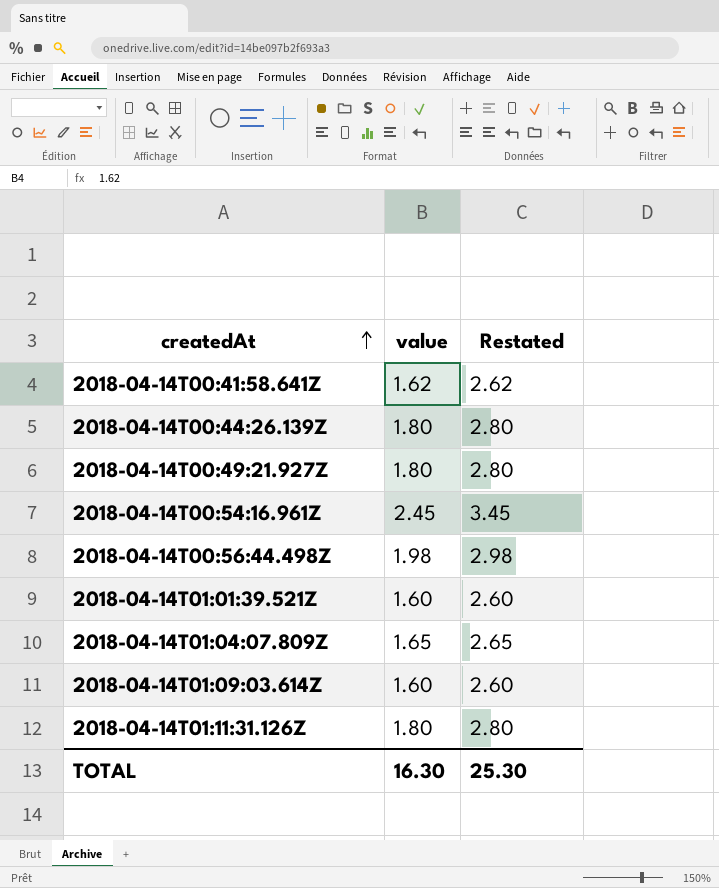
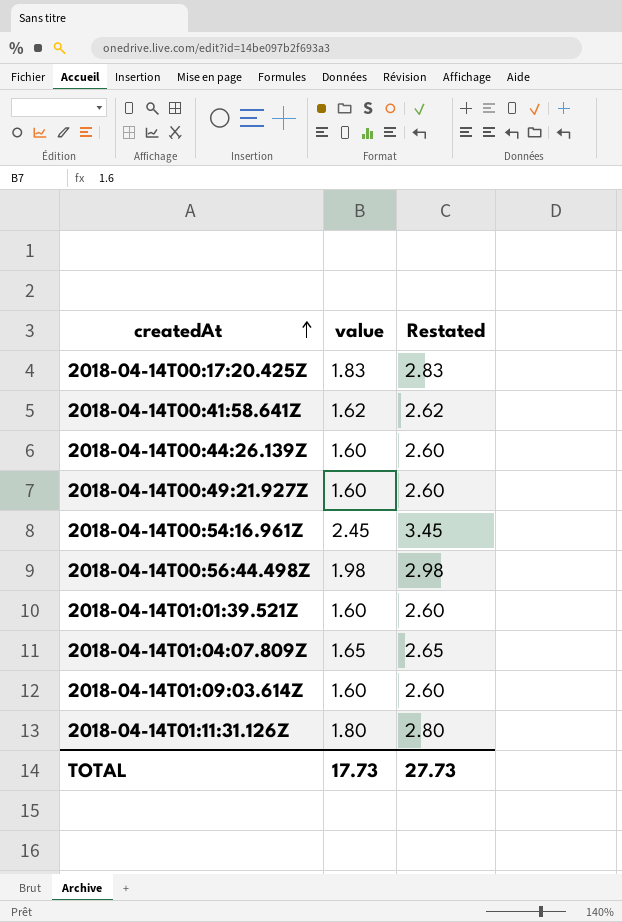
row 2018-04-14T00:17:20.425Z: none -> 1.83 | 2.83
2018-04-14T00:44:26.139Z | value: 1.80 -> 1.60
2018-04-14T00:44:26.139Z | Restated: 2.80 -> 2.60
2018-04-14T00:49:21.927Z | value: 1.80 -> 1.60
2018-04-14T00:49:21.927Z | Restated: 2.80 -> 2.60
TOTAL | value: 16.30 -> 17.73
TOTAL | Restated: 25.30 -> 27.73

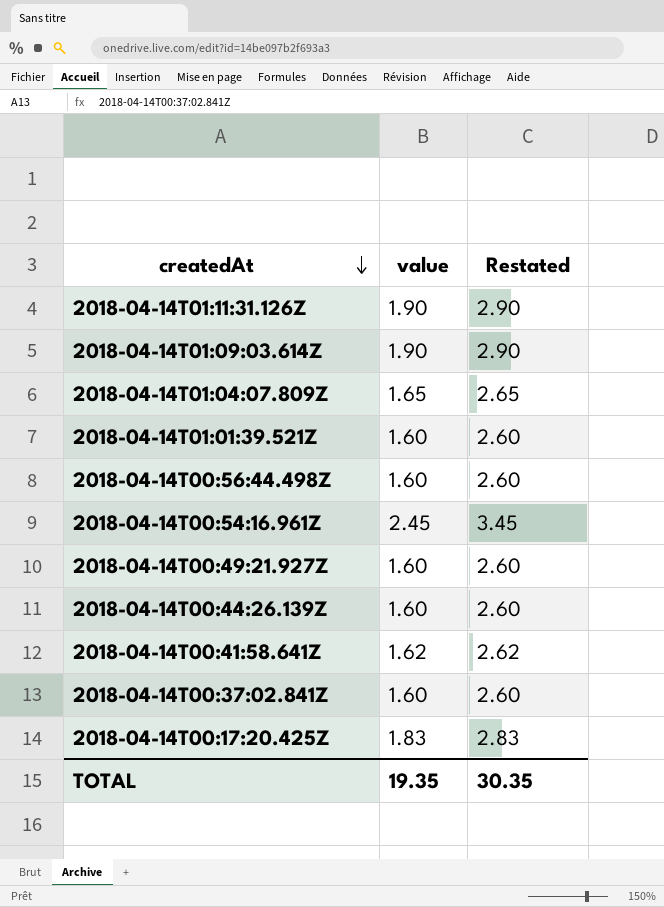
row order: createdAt ascending -> createdAt descending
2018-04-14T01:11:31.126Z | value: 1.80 -> 1.90
2018-04-14T01:11:31.126Z | Restated: 2.80 -> 2.90
2018-04-14T01:09:03.614Z | value: 1.60 -> 1.90
2018-04-14T01:09:03.614Z | Restated: 2.60 -> 2.90
2018-04-14T00:56:44.498Z | value: 1.98 -> 1.60
2018-04-14T00:56:44.498Z | Restated: 2.98 -> 2.60
row 2018-04-14T00:37:02.841Z: none -> 1.60 | 2.60
TOTAL | value: 17.73 -> 19.35
TOTAL | Restated: 27.73 -> 30.35

